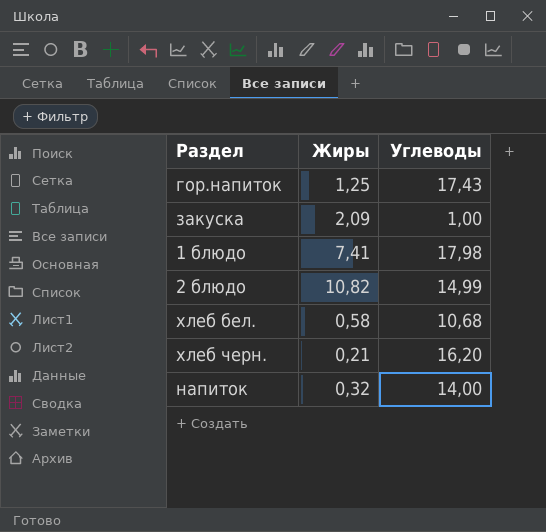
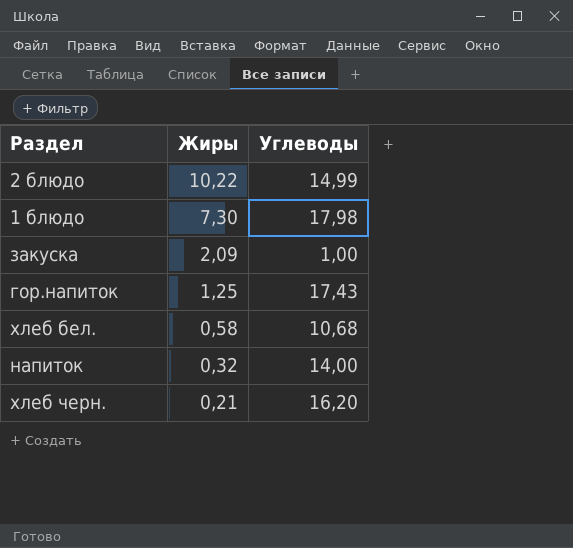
row order: none -> Жиры descending
2 блюдо | Жиры: 10,82 -> 10,22
1 блюдо | Жиры: 7,41 -> 7,30

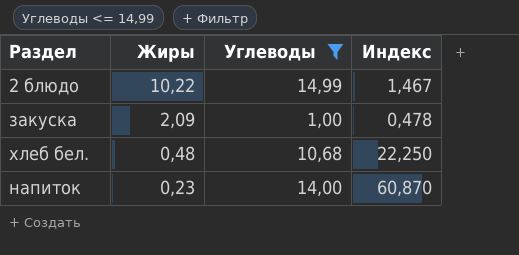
filter: none -> Углеводы <= 14,99
column Индекс | formula: none -> [Углеводы] / [Жиры]
хлеб бел. | Жиры: 0,58 -> 0,48
напиток | Жиры: 0,32 -> 0,23

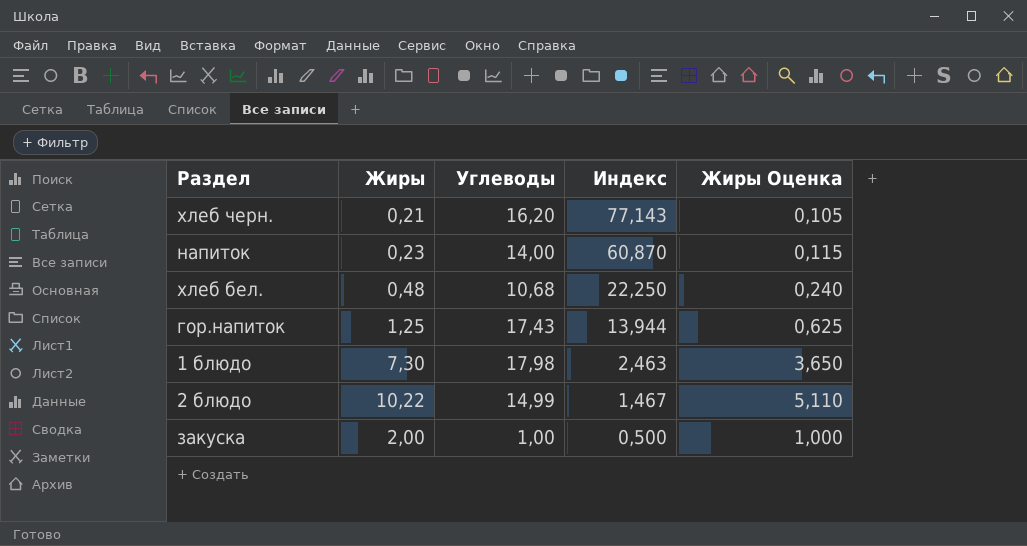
filter: Углеводы <= 14,99 -> none
row order: Жиры descending -> Индекс descending
column Жиры Оценка | formula: none -> [Жиры] * 0,5
закуска | Жиры: 2,09 -> 2,00
закуска | Индекс: 0,478 -> 0,500

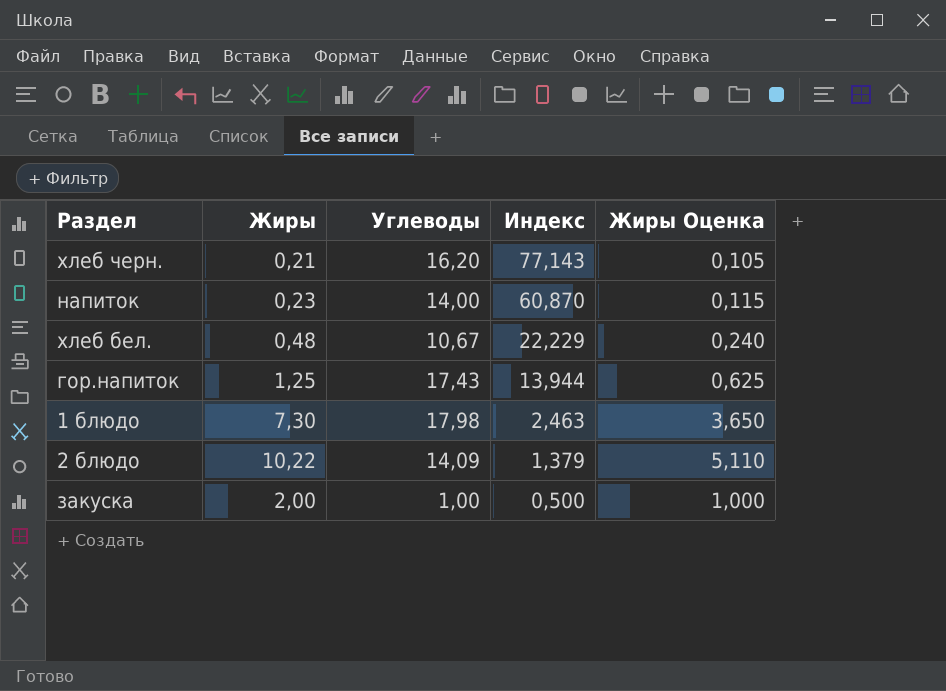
хлеб бел. | Углеводы: 10,68 -> 10,67
хлеб бел. | Индекс: 22,250 -> 22,229
2 блюдо | Углеводы: 14,99 -> 14,09
2 блюдо | Индекс: 1,467 -> 1,379

